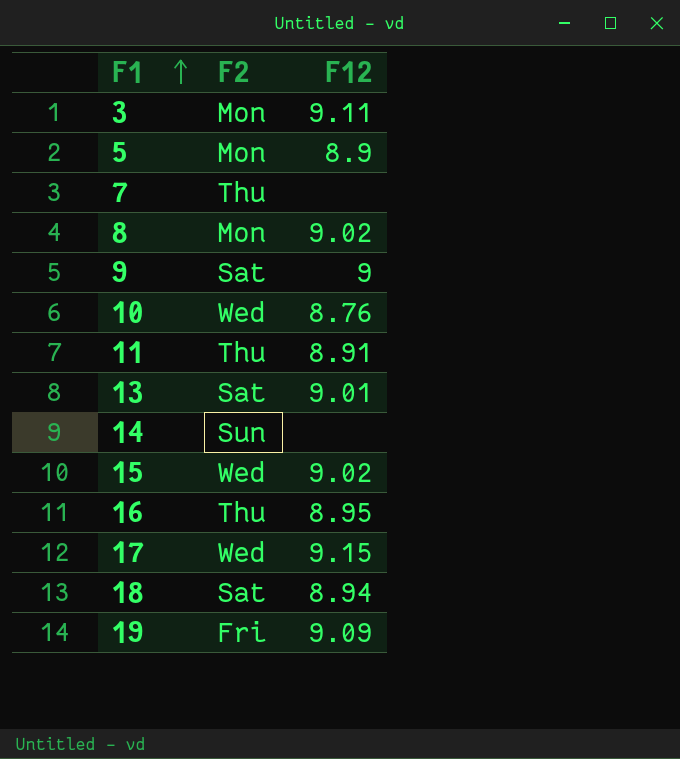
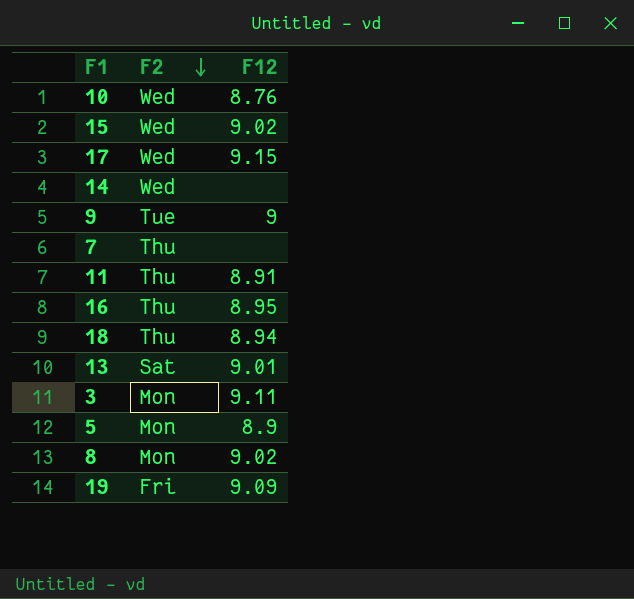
row order: F1 ascending -> F2 descending
14 | F2: Sun -> Wed
9 | F2: Sat -> Tue
18 | F2: Sat -> Thu

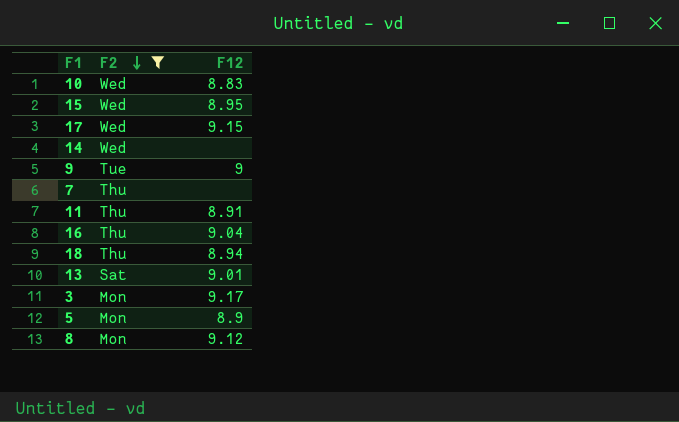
filter: none -> F2 != Fri
10 | F12: 8.76 -> 8.83
15 | F12: 9.02 -> 8.95
16 | F12: 8.95 -> 9.04
3 | F12: 9.11 -> 9.17
8 | F12: 9.02 -> 9.12

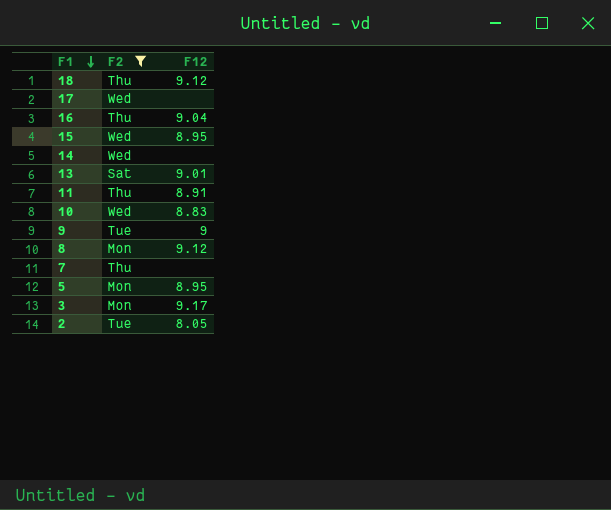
row order: F2 descending -> F1 descending
18 | F12: 8.94 -> 9.12
17 | F12: 9.15 -> none
5 | F12: 8.9 -> 8.95
row 2: none -> Tue | 8.05

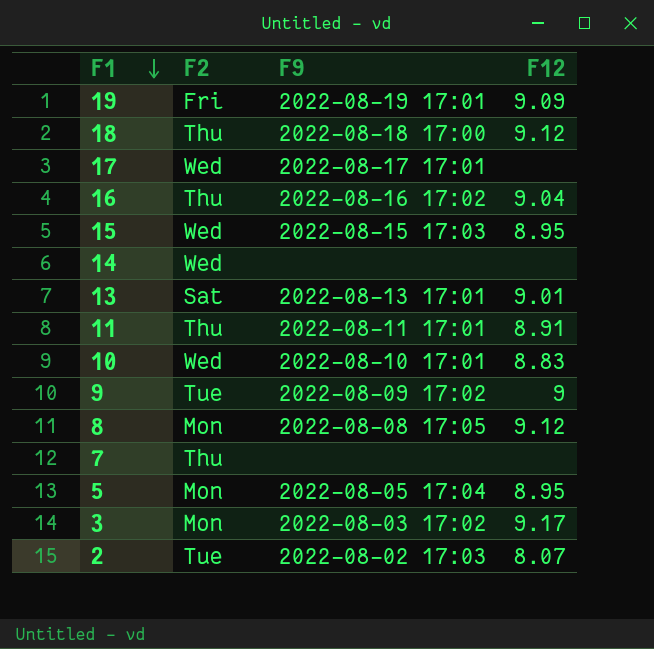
filter: F2 != Fri -> none
column F9 | position: none -> 3
2 | F12: 8.05 -> 8.07

